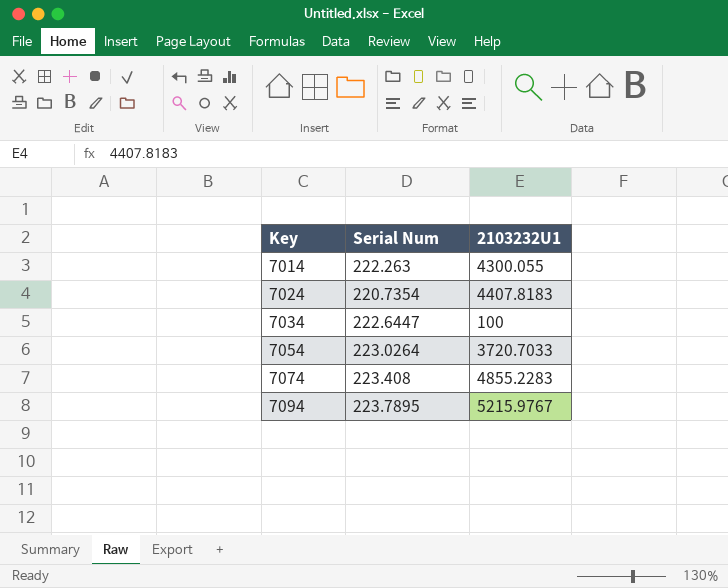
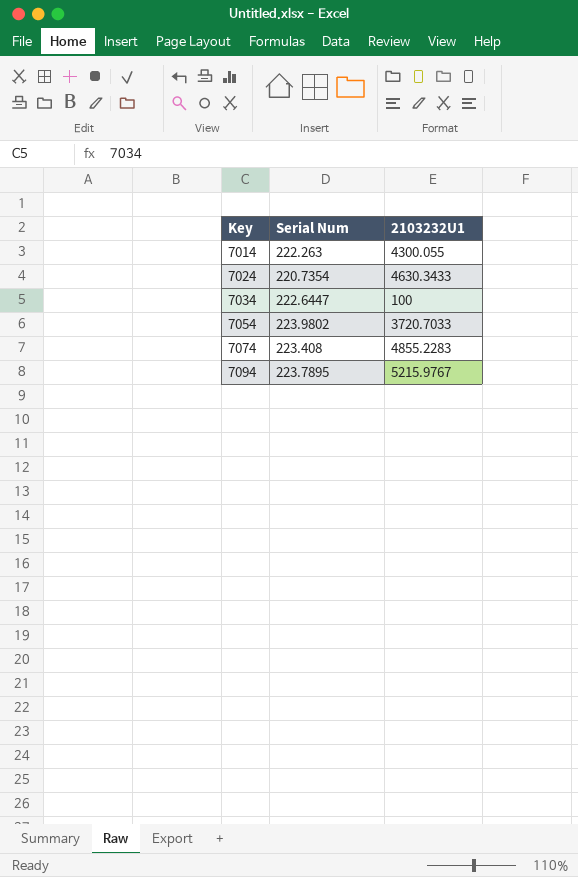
7024 | 2103232U1: 4407.8183 -> 4630.3433
7054 | Serial Num: 223.0264 -> 223.9802

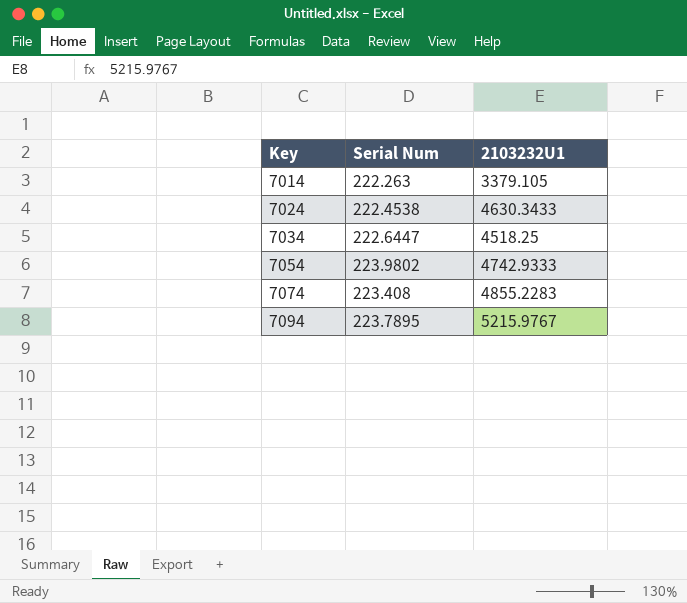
7014 | 2103232U1: 4300.055 -> 3379.105
7024 | Serial Num: 220.7354 -> 222.4538
7034 | 2103232U1: 100 -> 4518.25
7054 | 2103232U1: 3720.7033 -> 4742.9333

